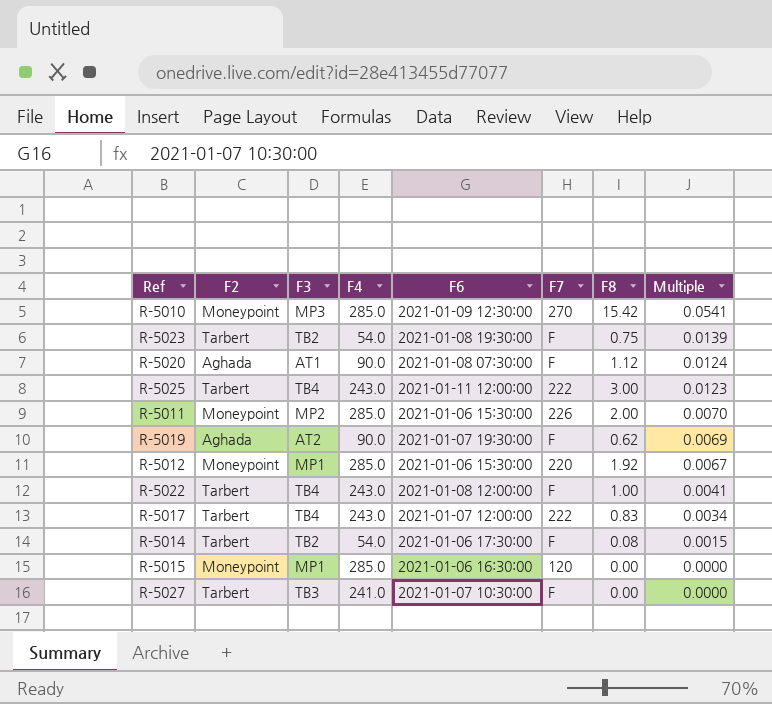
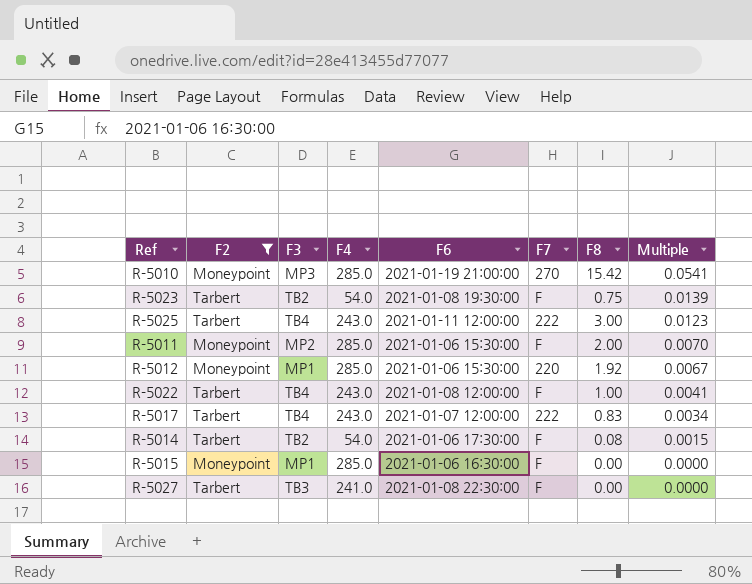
filter: none -> F2 != Aghada
R-5010 | F6: 2021-01-09 12:30:00 -> 2021-01-19 21:00:00
R-5011 | F7: 226 -> F
R-5015 | F7: 120 -> F
R-5027 | F6: 2021-01-07 10:30:00 -> 2021-01-08 22:30:00

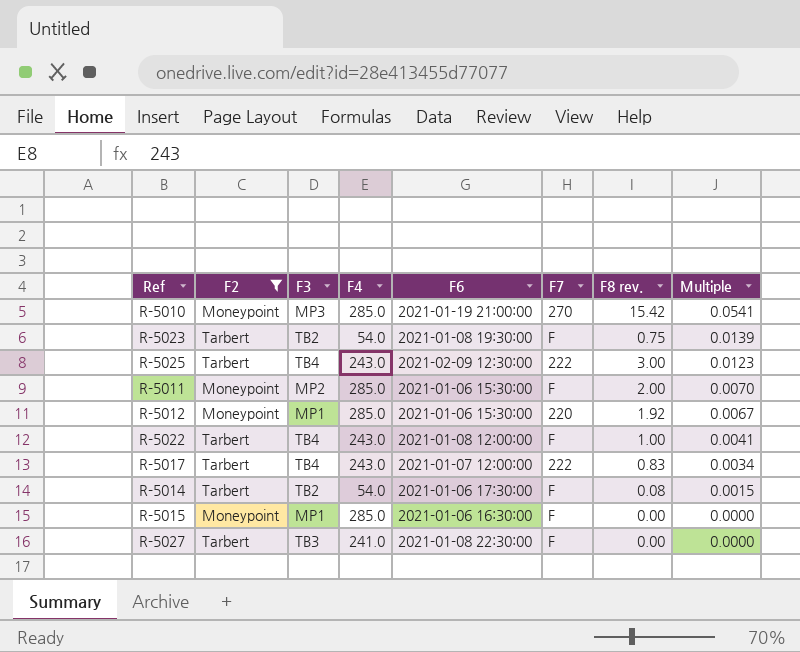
column name: F8 -> F8 rev.
R-5025 | F6: 2021-01-11 12:00:00 -> 2021-02-09 12:30:00

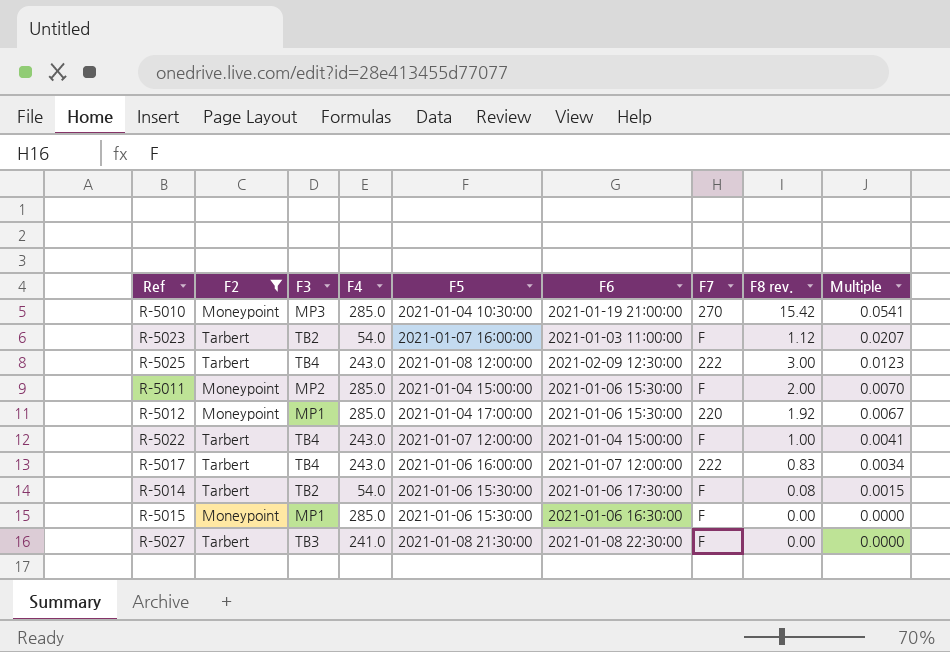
column F5 | position: none -> 5
R-5023 | F6: 2021-01-08 19:30:00 -> 2021-01-03 11:00:00
R-5023 | F8 rev.: 0.75 -> 1.12
R-5023 | Multiple: 0.0139 -> 0.0207
R-5022 | F6: 2021-01-08 12:00:00 -> 2021-01-04 15:00:00

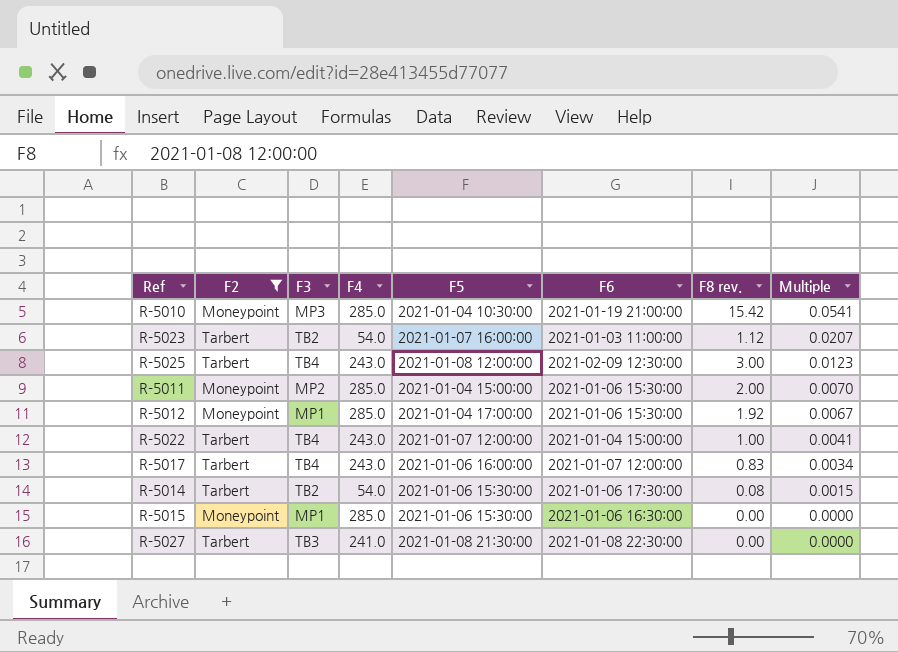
column F7 | position: 7 -> none

